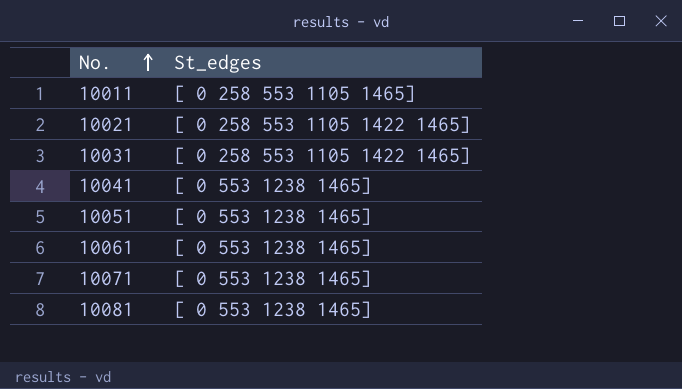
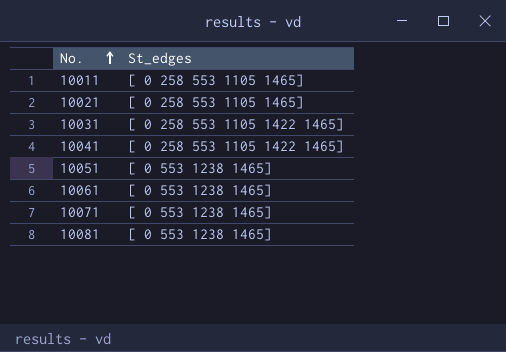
10021 | St_edges: [ 0 258 553 1105 1422 1465] -> [ 0 258 553 1105 1465]
10041 | St_edges: [ 0 553 1238 1465] -> [ 0 258 553 1105 1422 1465]

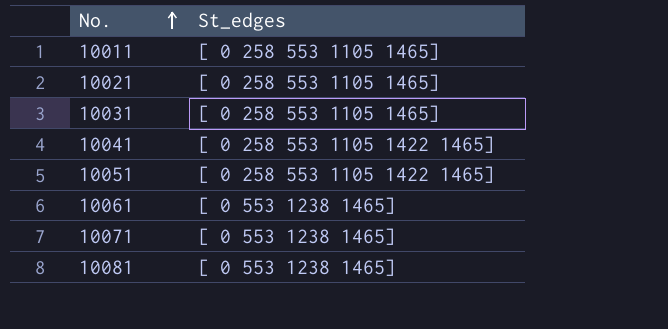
10031 | St_edges: [ 0 258 553 1105 1422 1465] -> [ 0 258 553 1105 1465]
10051 | St_edges: [ 0 553 1238 1465] -> [ 0 258 553 1105 1422 1465]

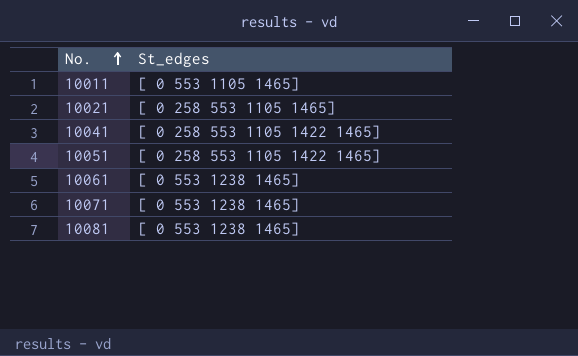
row 10031: [ 0 258 553 1105 1465] -> none
10011 | St_edges: [ 0 258 553 1105 1465] -> [ 0 553 1105 1465]

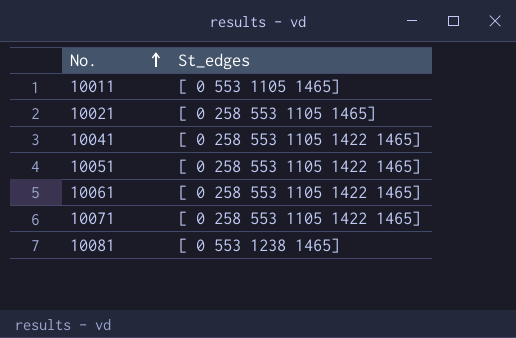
10061 | St_edges: [ 0 553 1238 1465] -> [ 0 258 553 1105 1422 1465]
10071 | St_edges: [ 0 553 1238 1465] -> [ 0 258 553 1105 1422 1465]

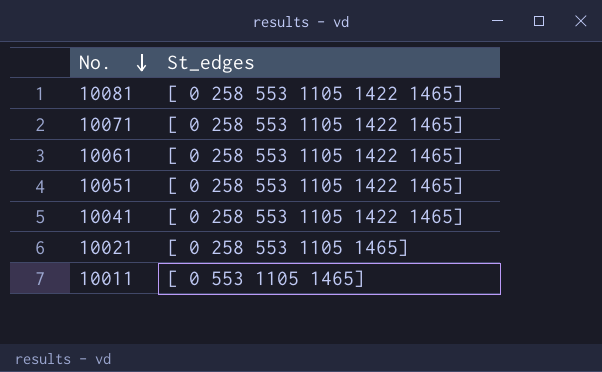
row order: No. ascending -> No. descending
10081 | St_edges: [ 0 553 1238 1465] -> [ 0 258 553 1105 1422 1465]

